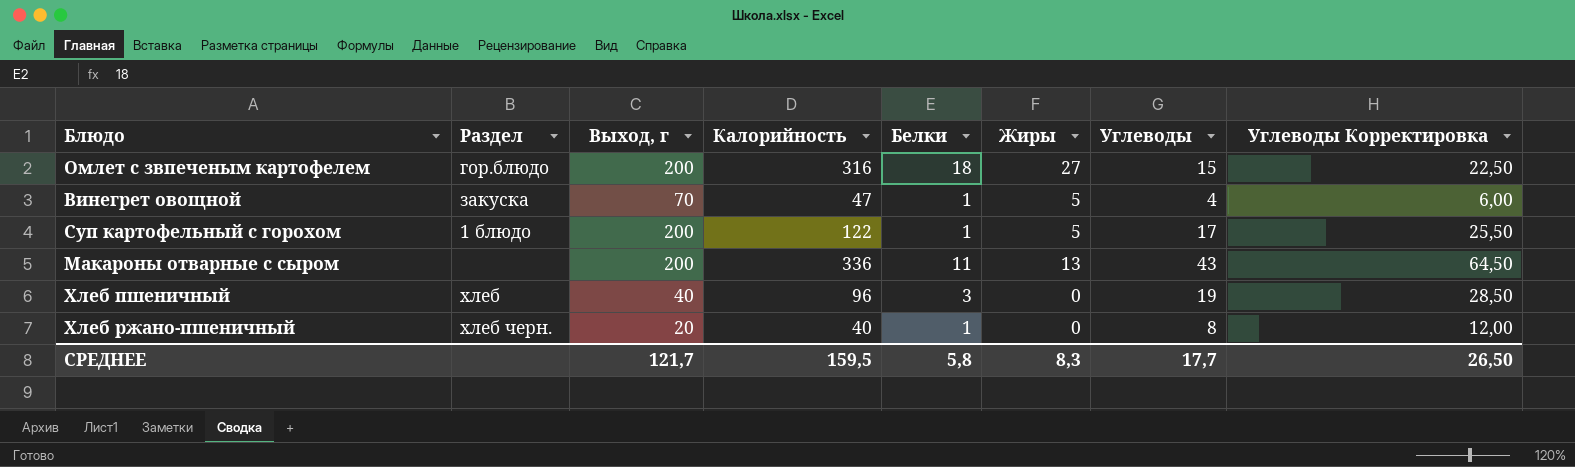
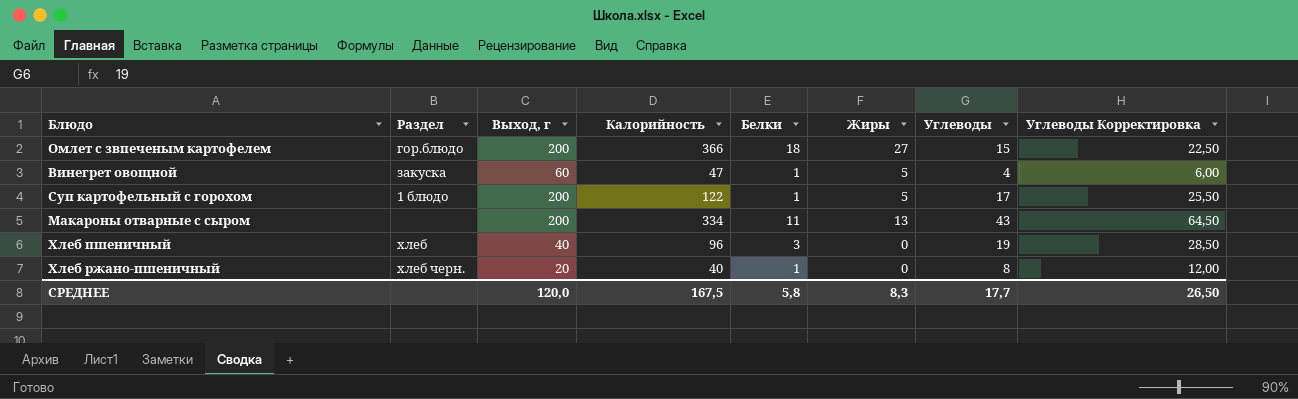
Омлет с звпеченым картофелем | Калорийность: 316 -> 366
Винегрет овощной | Выход, г: 70 -> 60
Макароны отварные с сыром | Калорийность: 336 -> 334
СРЕДНЕЕ | Выход, г: 121,7 -> 120,0
СРЕДНЕЕ | Калорийность: 159,5 -> 167,5

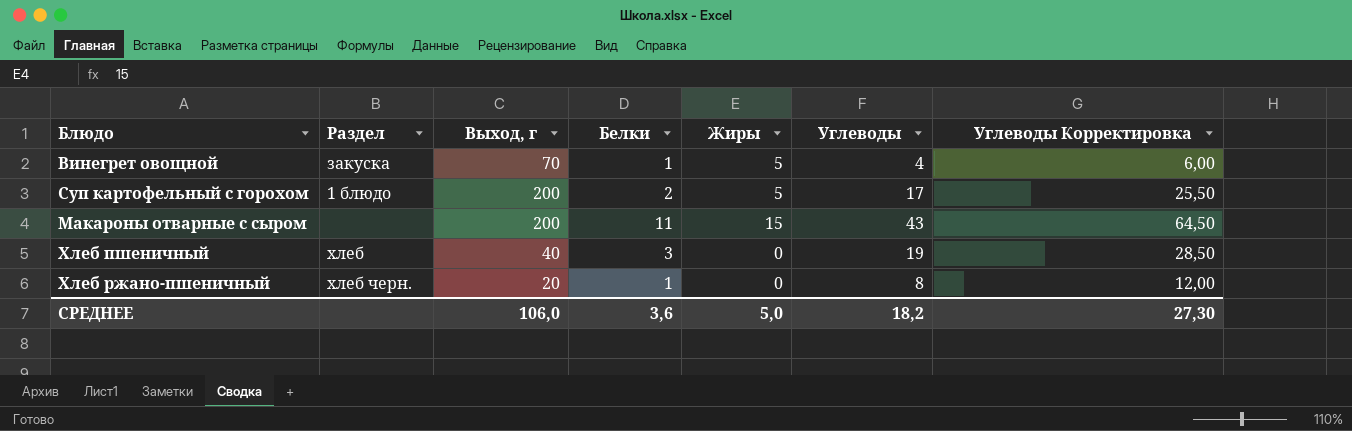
column Калорийность | position: 4 -> none
row Омлет с звпеченым картофелем: гор.блюдо | 200 | 366 | 18 | 27 | 15 | 22,50 -> none
Винегрет овощной | Выход, г: 60 -> 70
Суп картофельный с горохом | Белки: 1 -> 2
Макароны отварные с сыром | Жиры: 13 -> 15
СРЕДНЕЕ | Выход, г: 120,0 -> 106,0
СРЕДНЕЕ | Белки: 5,8 -> 3,6
СРЕДНЕЕ | Жиры: 8,3 -> 5,0
СРЕДНЕЕ | Углеводы: 17,7 -> 18,2
СРЕДНЕЕ | Углеводы Корректировка: 26,50 -> 27,30

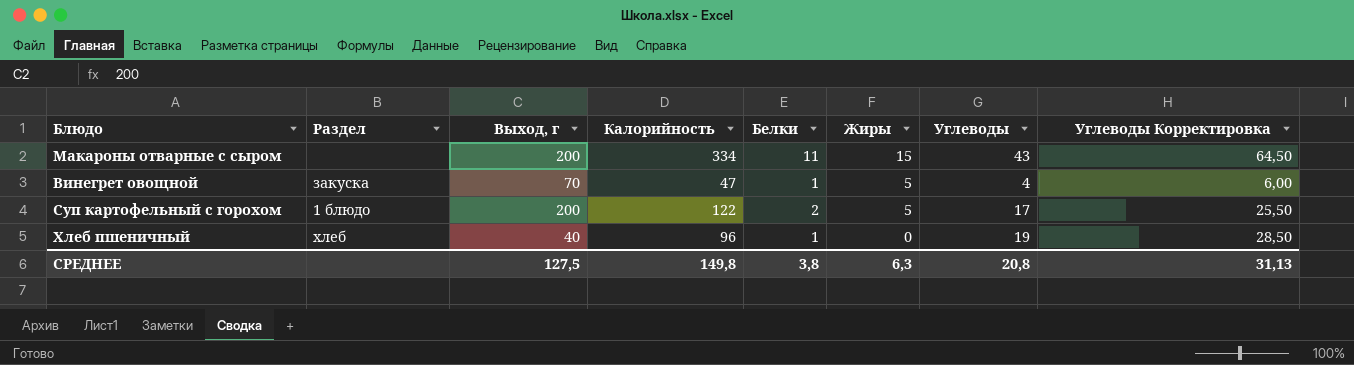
row order: none -> Жиры descending
column Калорийность | position: none -> 4
row Хлеб ржано-пшеничный: хлеб черн. | 20 | 1 | 0 | 8 | 12,00 -> none
Хлеб пшеничный | Белки: 3 -> 1
СРЕДНЕЕ | Выход, г: 106,0 -> 127,5
СРЕДНЕЕ | Белки: 3,6 -> 3,8
СРЕДНЕЕ | Жиры: 5,0 -> 6,3
СРЕДНЕЕ | Углеводы: 18,2 -> 20,8
СРЕДНЕЕ | Углеводы Корректировка: 27,30 -> 31,13

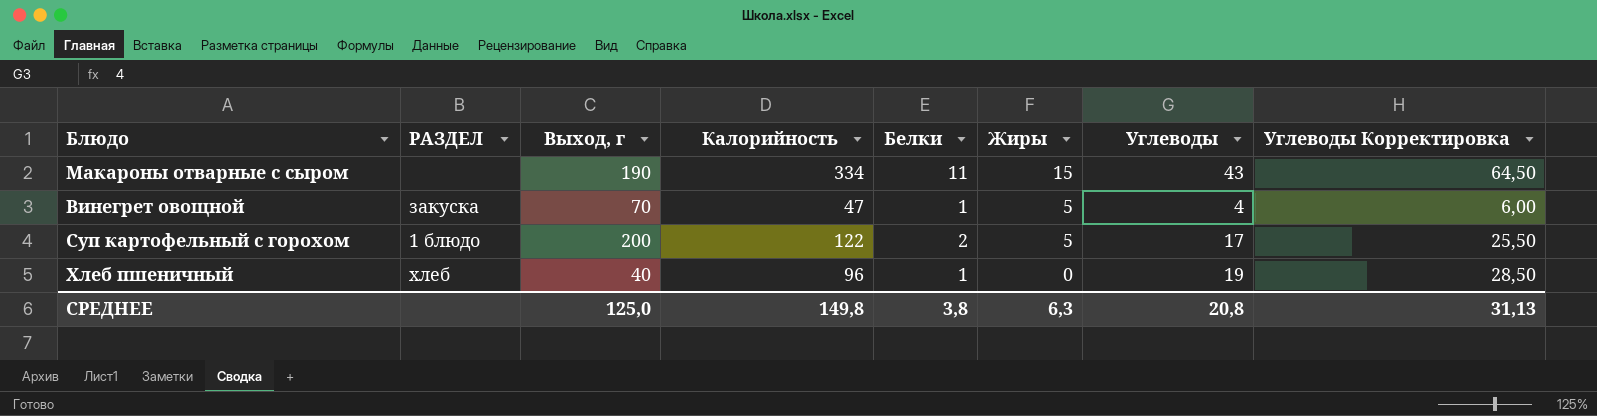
column name: Раздел -> РАЗДЕЛ
Макароны отварные с сыром | Выход, г: 200 -> 190
СРЕДНЕЕ | Выход, г: 127,5 -> 125,0

